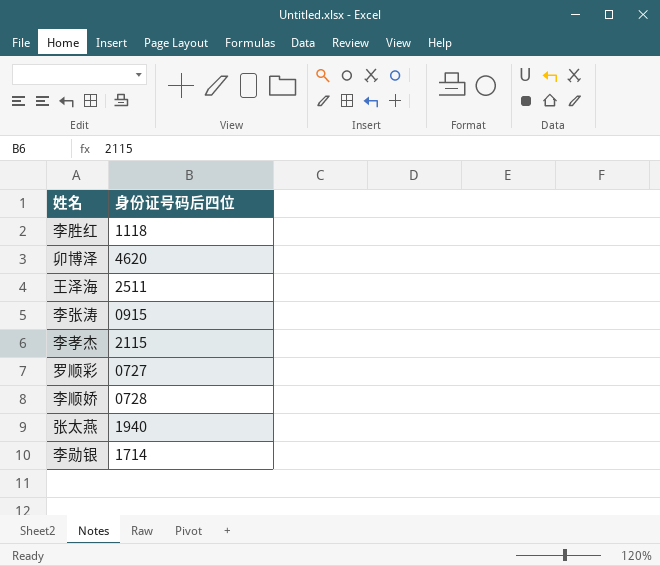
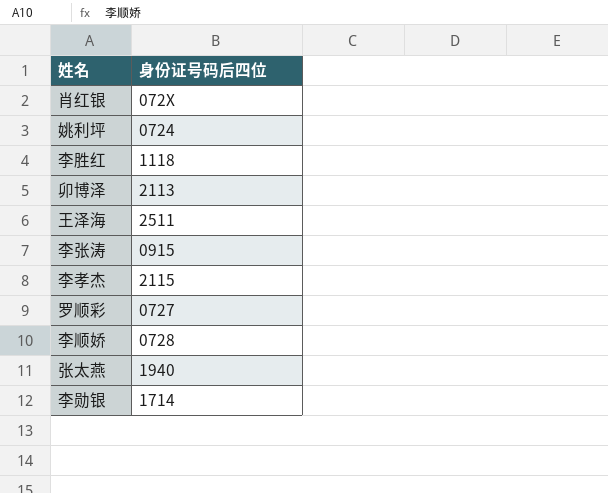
row 肖红银: none -> 072X
row 姚利坪: none -> 0724
卯博泽 | 身份证号码后四位: 4620 -> 2113

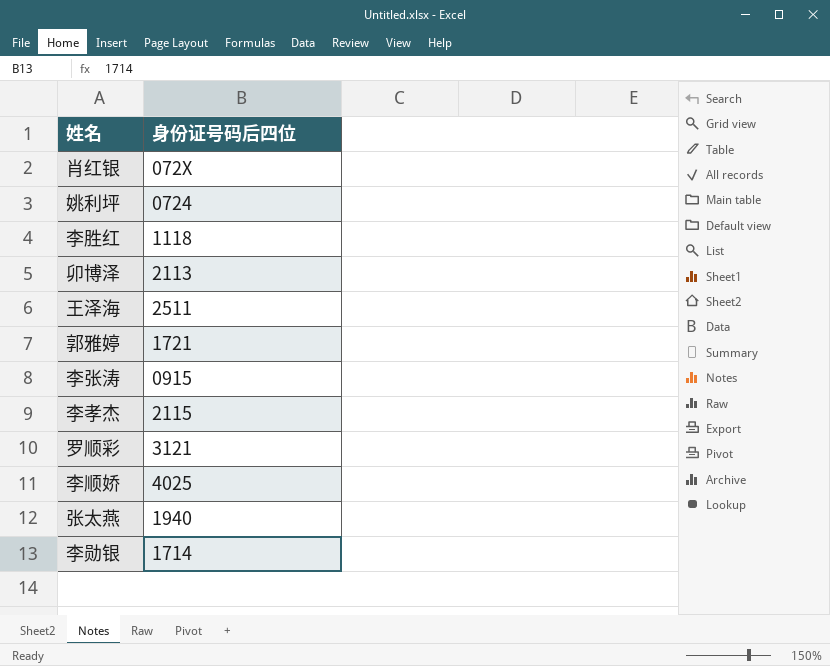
row 郭雅婷: none -> 1721
罗顺彩 | 身份证号码后四位: 0727 -> 3121
李顺娇 | 身份证号码后四位: 0728 -> 4025

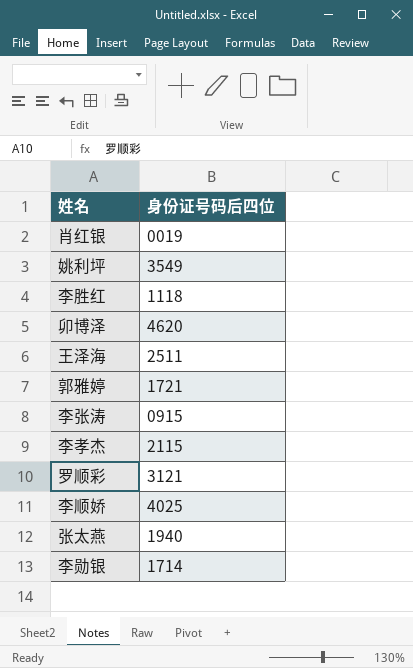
肖红银 | 身份证号码后四位: 072X -> 0019
姚利坪 | 身份证号码后四位: 0724 -> 3549
卯博泽 | 身份证号码后四位: 2113 -> 4620

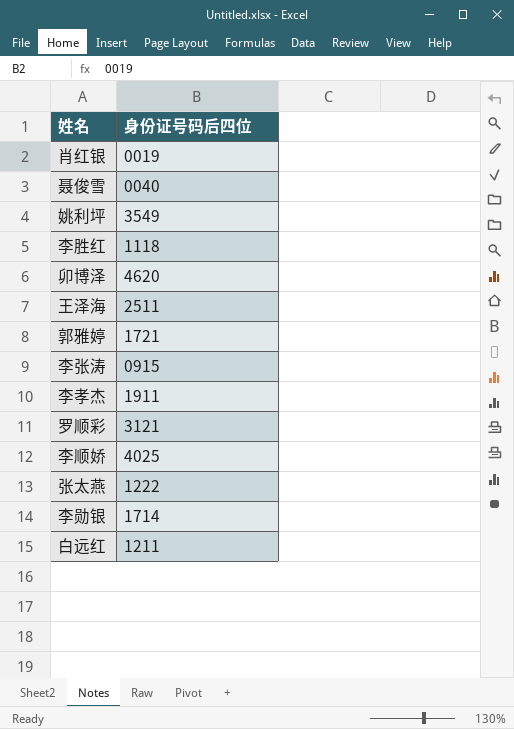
row 聂俊雪: none -> 0040
李孝杰 | 身份证号码后四位: 2115 -> 1911
张太燕 | 身份证号码后四位: 1940 -> 1222
row 白远红: none -> 1211

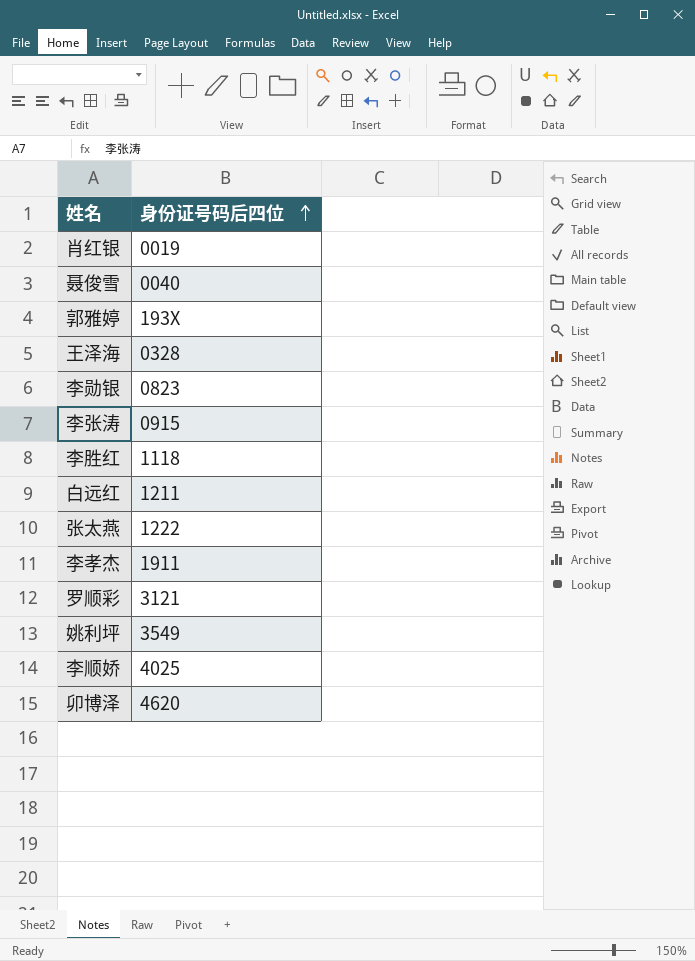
row order: none -> 身份证号码后四位 ascending
郭雅婷 | 身份证号码后四位: 1721 -> 193X
王泽海 | 身份证号码后四位: 2511 -> 0328
李勋银 | 身份证号码后四位: 1714 -> 0823

